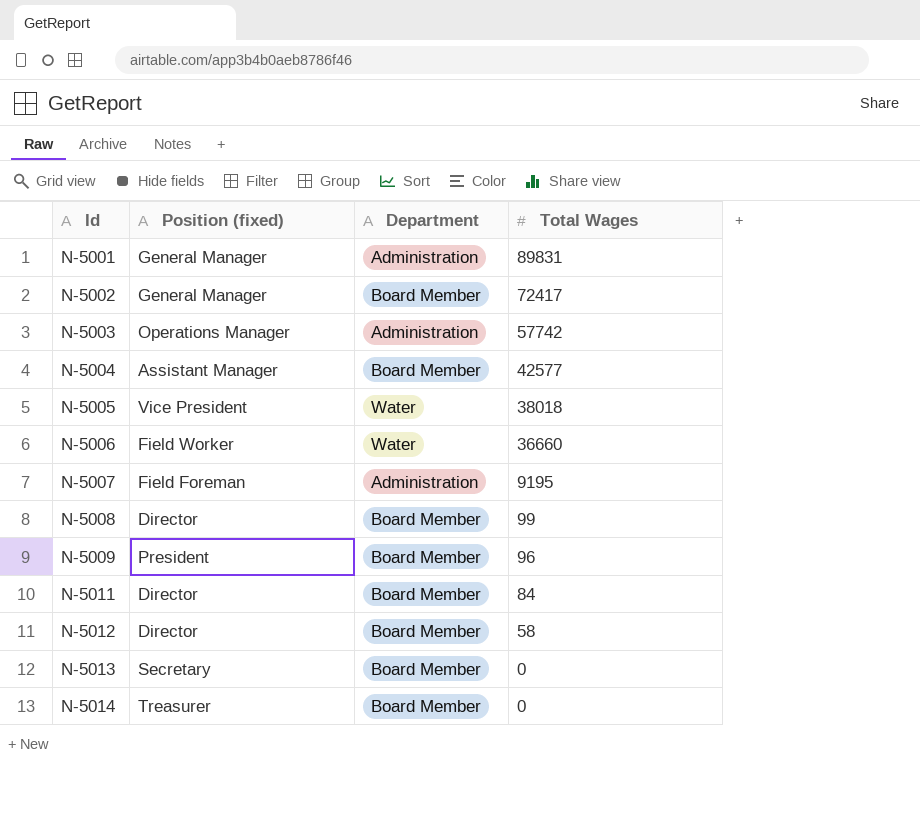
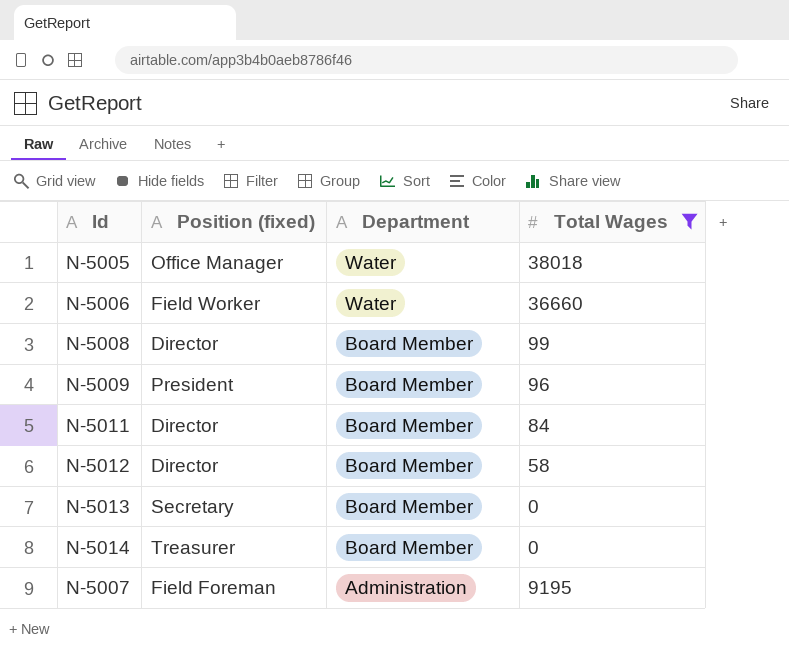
filter: none -> Total Wages <= 38018
row order: Id ascending -> Department descending
N-5005 | Position (fixed): Vice President -> Office Manager

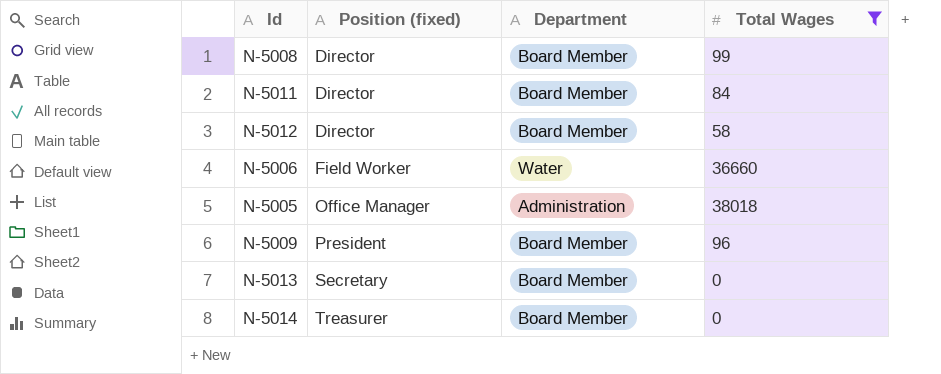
row order: Department descending -> Position (fixed) ascending
row N-5007: Field Foreman | Administration | 9195 -> none
N-5005 | Department: Water -> Administration

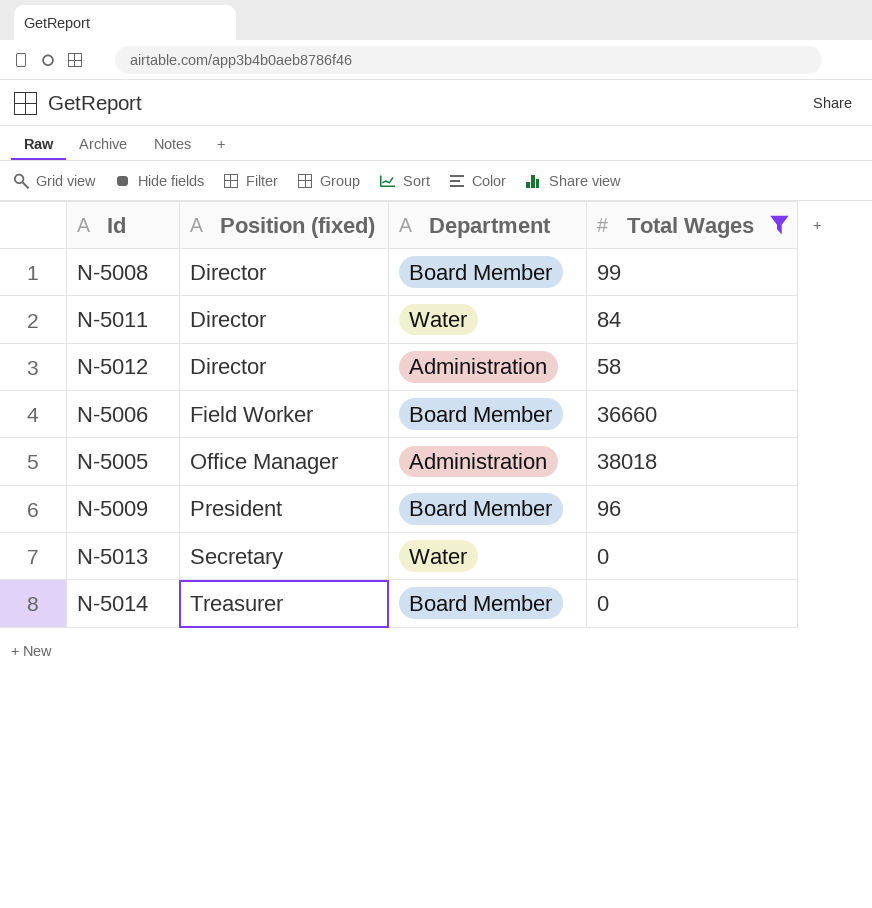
N-5011 | Department: Board Member -> Water
N-5012 | Department: Board Member -> Administration
N-5006 | Department: Water -> Board Member
N-5013 | Department: Board Member -> Water

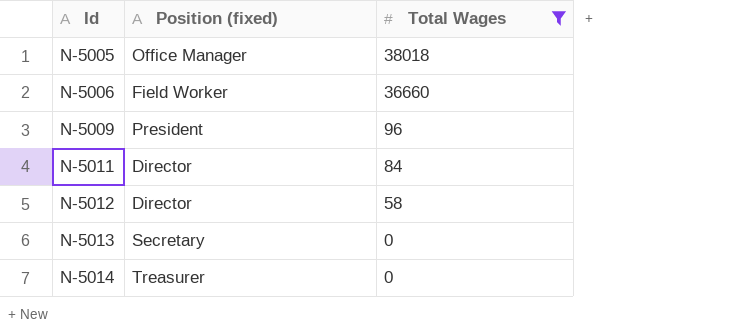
row order: Position (fixed) ascending -> Id ascending
column Department | position: 3 -> none
row N-5008: Director | Board Member | 99 -> none

